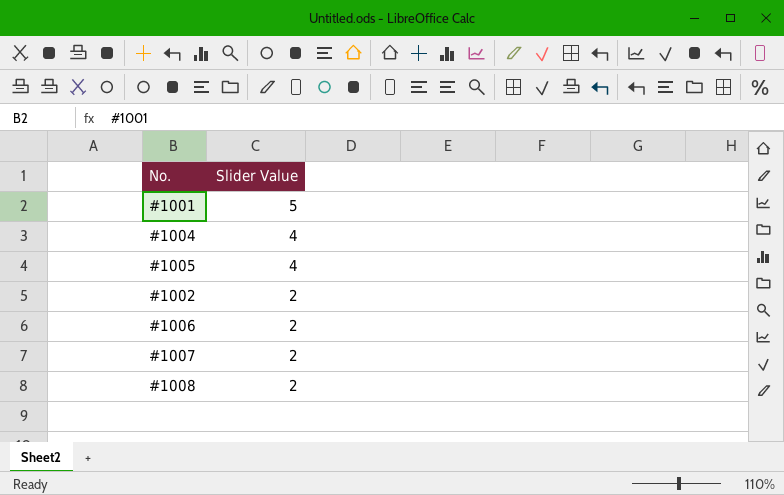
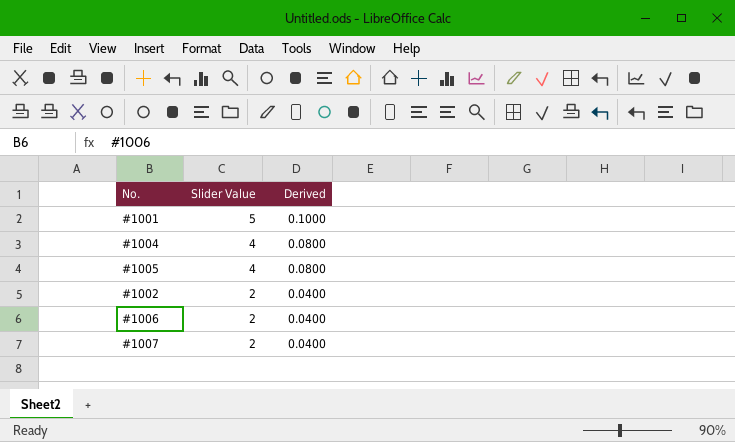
column Derived | formula: none -> [Slider Value] * 0.02
row #1008: 2 -> none

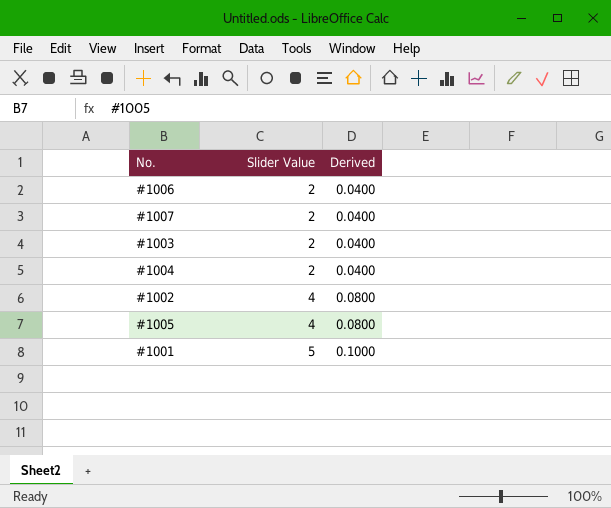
row order: Slider Value descending -> Slider Value ascending
row #1003: none -> 2 | 0.0400
#1004 | Slider Value: 4 -> 2
#1004 | Derived: 0.0800 -> 0.0400
#1002 | Slider Value: 2 -> 4
#1002 | Derived: 0.0400 -> 0.0800

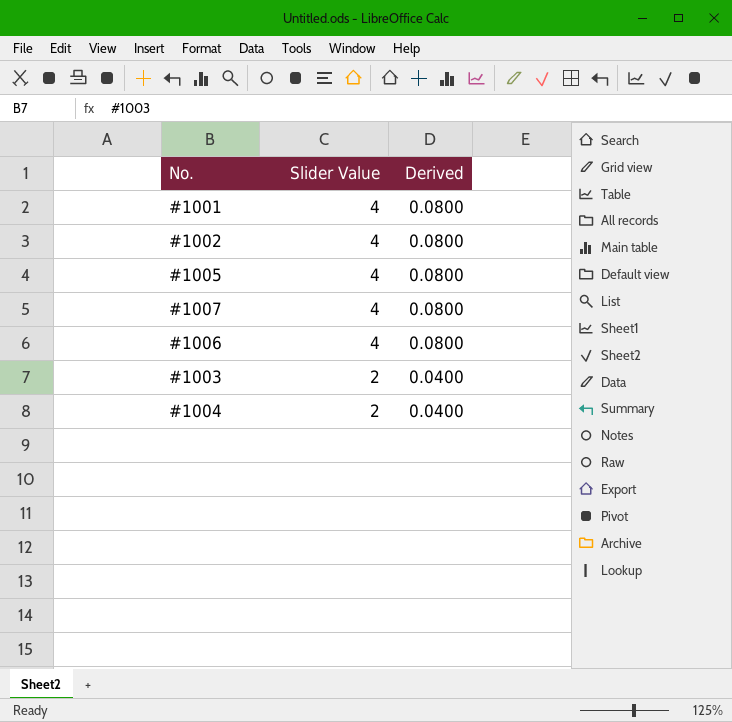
row order: Slider Value ascending -> Slider Value descending
#1001 | Slider Value: 5 -> 4
#1001 | Derived: 0.1000 -> 0.0800
#1007 | Slider Value: 2 -> 4
#1007 | Derived: 0.0400 -> 0.0800
#1006 | Slider Value: 2 -> 4
#1006 | Derived: 0.0400 -> 0.0800

